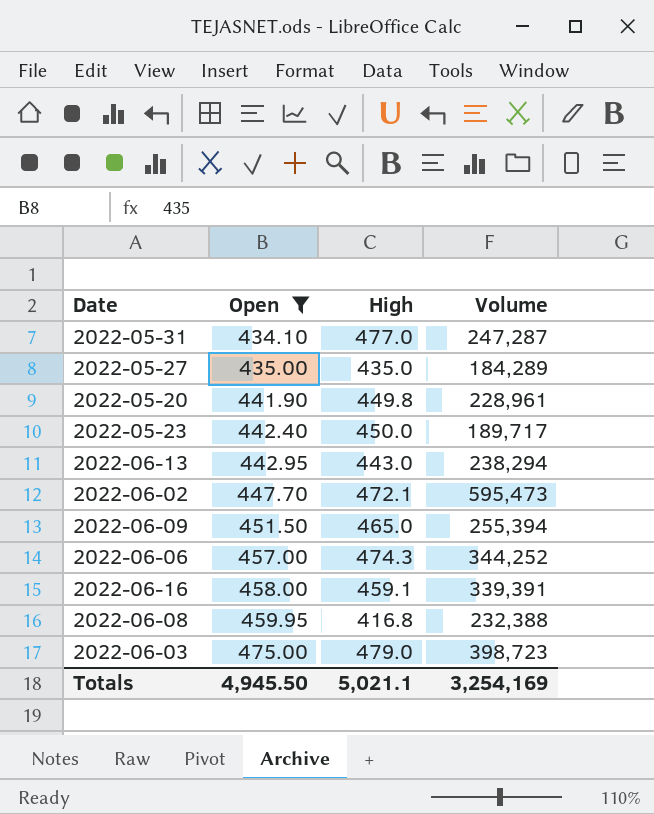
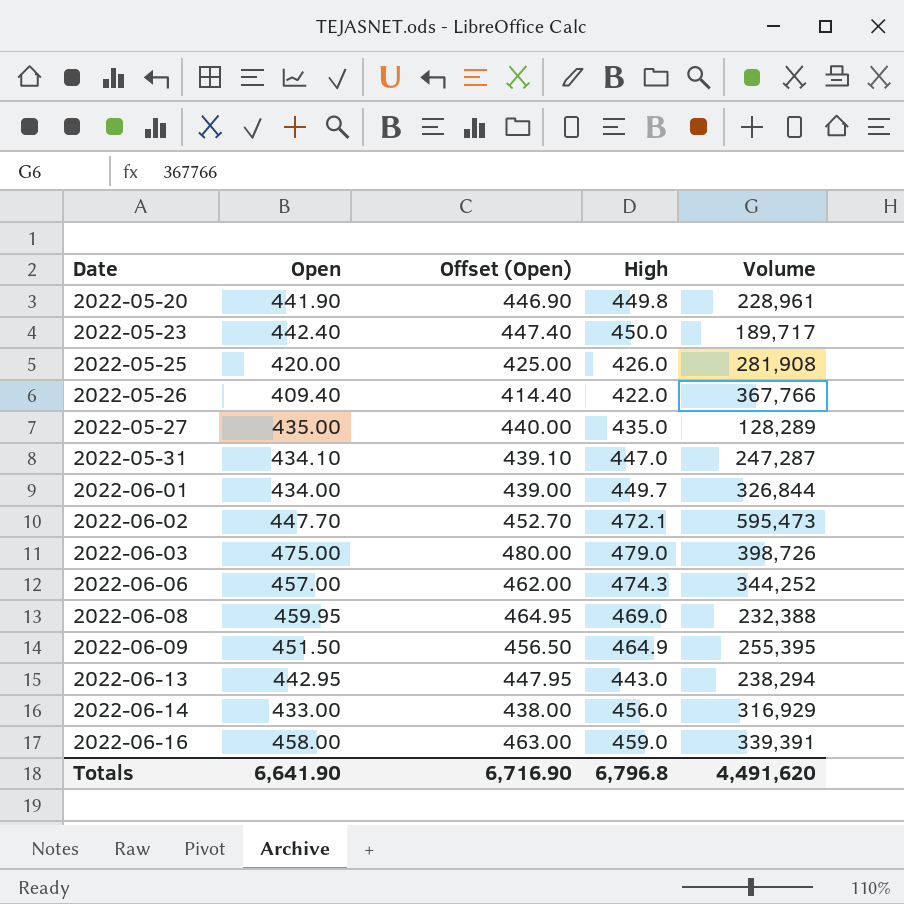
filter: Open >= 434.10 -> none
row order: Open ascending -> Date ascending
column Offset (Open) | formula: none -> [Open] + 5
2022-05-27 | Volume: 184,289 -> 128,289
2022-05-31 | High: 477.0 -> 447.0
2022-06-03 | Volume: 398,723 -> 398,726
2022-06-08 | High: 416.8 -> 469.0
2022-06-09 | High: 465.0 -> 464.9
2022-06-09 | Volume: 255,394 -> 255,395
2022-06-16 | High: 459.1 -> 459.0
Totals | Open: 4,945.50 -> 6,641.90
Totals | High: 5,021.1 -> 6,796.8
Totals | Volume: 3,254,169 -> 4,491,620

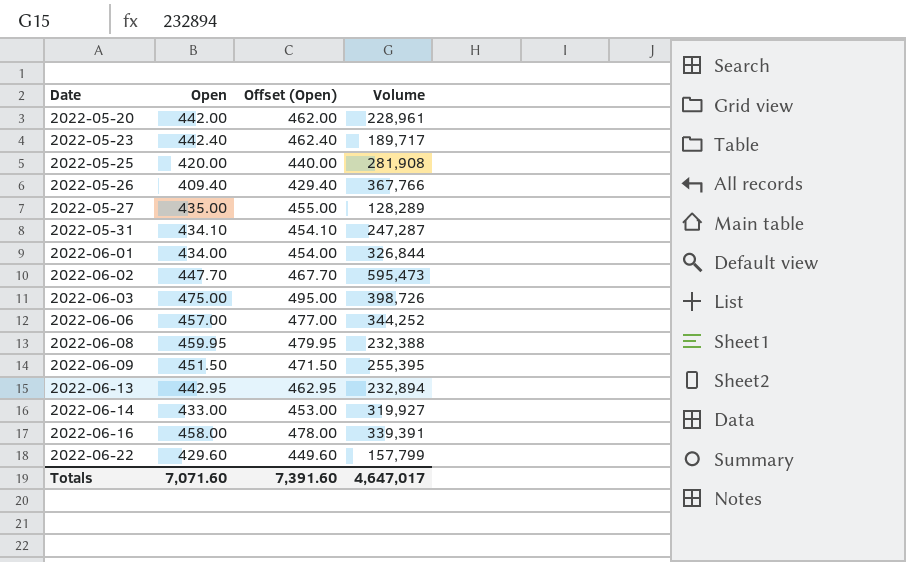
column High | position: 4 -> none
column Offset (Open) | formula: [Open] + 5 -> [Open] + 20
2022-05-20 | Open: 441.90 -> 442.00
2022-06-13 | Volume: 238,294 -> 232,894
2022-06-14 | Volume: 316,929 -> 319,927
row 2022-06-22: none -> 429.60 | 449.60 | 157,799
Totals | Open: 6,641.90 -> 7,071.60
Totals | Offset (Open): 6,716.90 -> 7,391.60
Totals | Volume: 4,491,620 -> 4,647,017

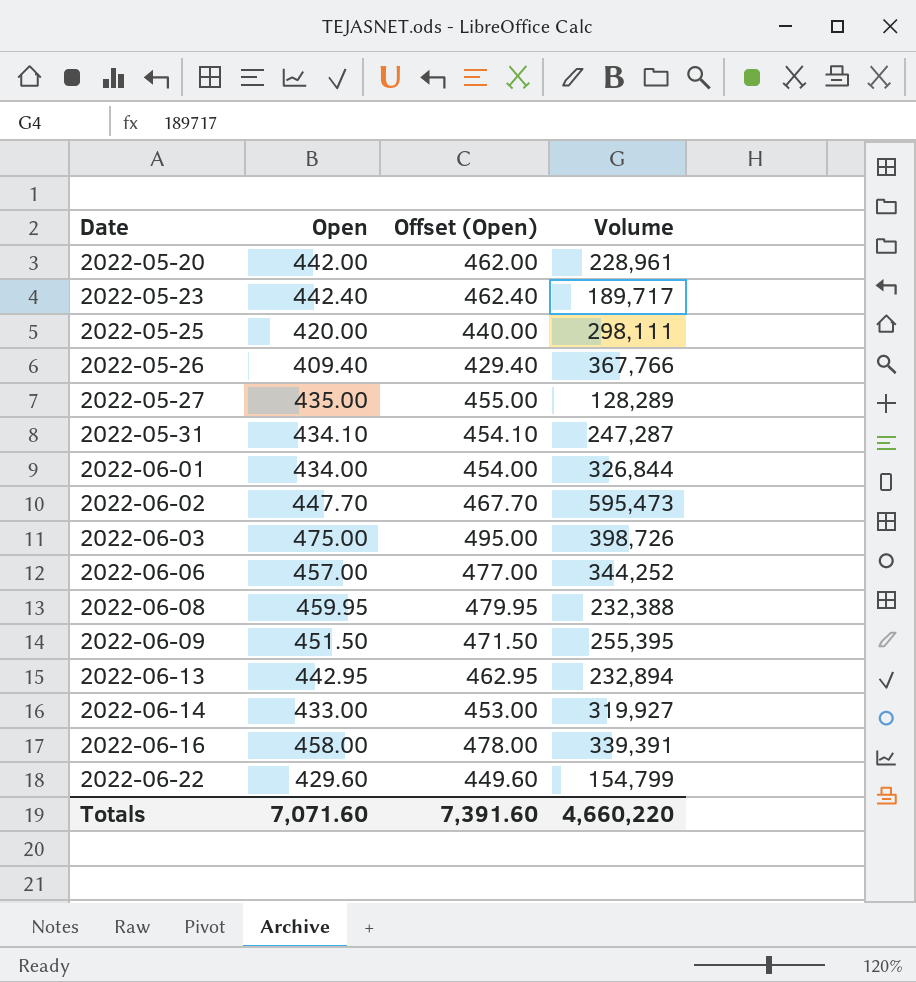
2022-05-25 | Volume: 281,908 -> 298,111
2022-06-22 | Volume: 157,799 -> 154,799
Totals | Volume: 4,647,017 -> 4,660,220

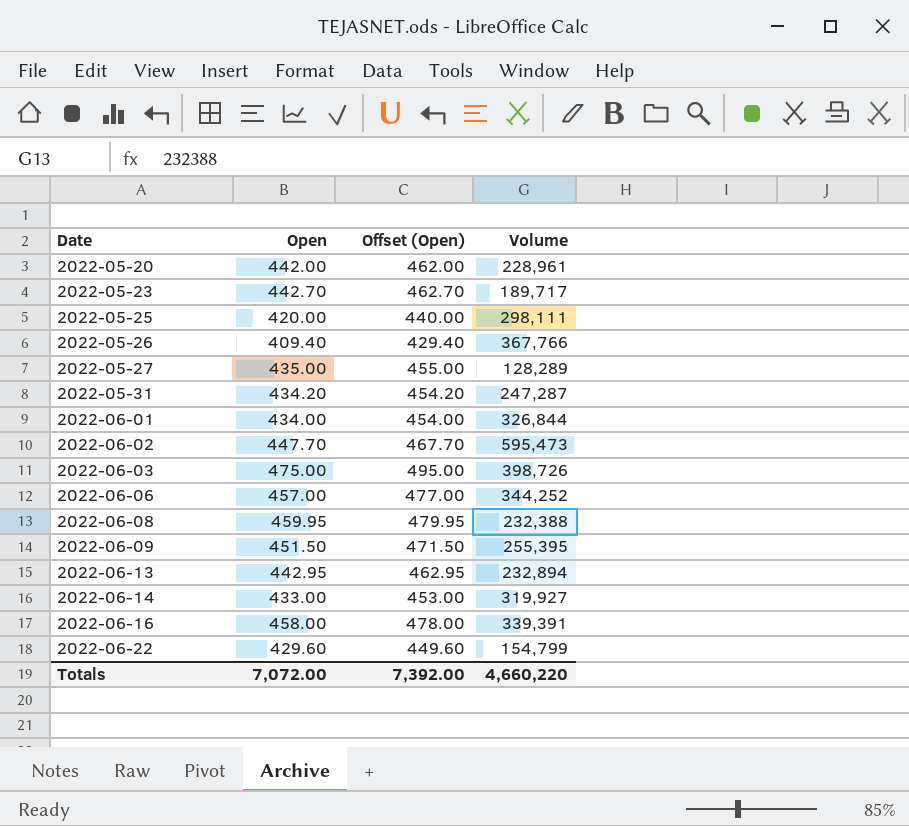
2022-05-23 | Open: 442.40 -> 442.70
2022-05-23 | Offset (Open): 462.40 -> 462.70
2022-05-31 | Open: 434.10 -> 434.20
2022-05-31 | Offset (Open): 454.10 -> 454.20
Totals | Open: 7,071.60 -> 7,072.00
Totals | Offset (Open): 7,391.60 -> 7,392.00

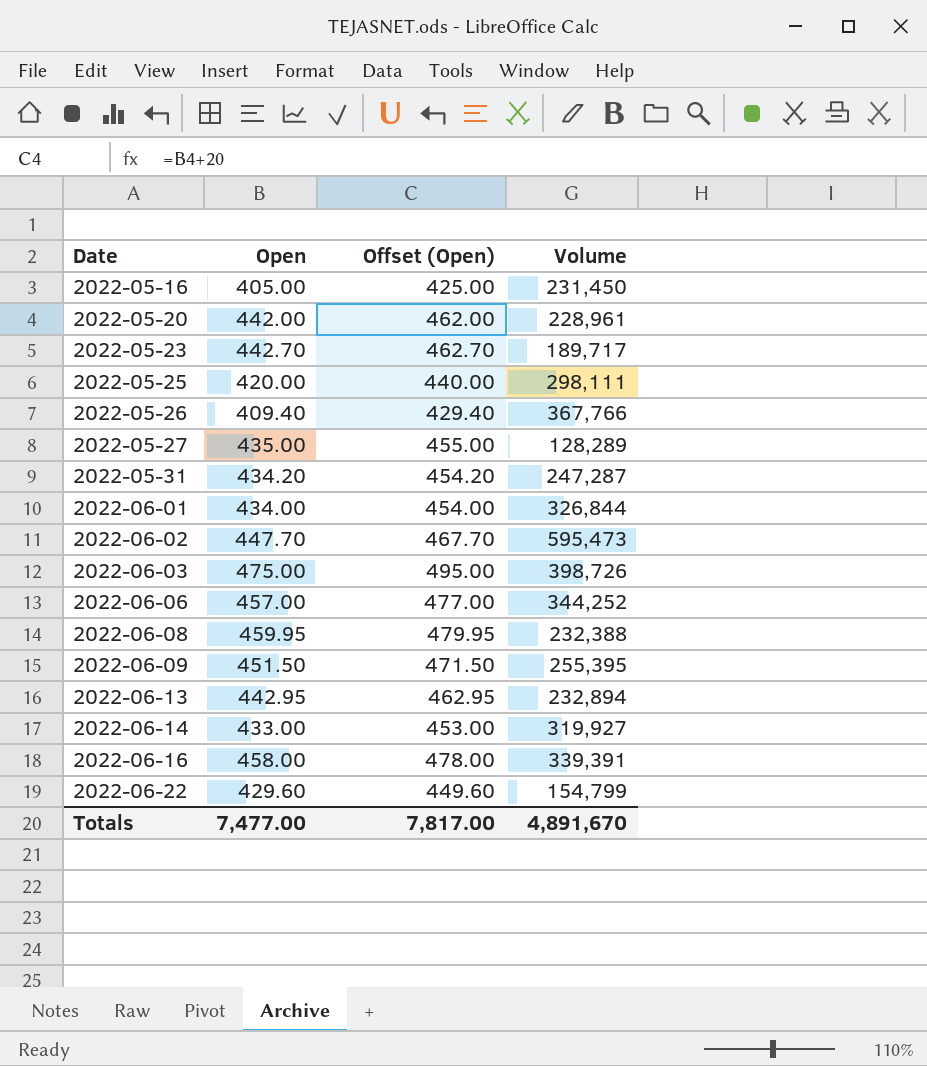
row 2022-05-16: none -> 405.00 | 425.00 | 231,450
Totals | Open: 7,072.00 -> 7,477.00
Totals | Offset (Open): 7,392.00 -> 7,817.00
Totals | Volume: 4,660,220 -> 4,891,670

